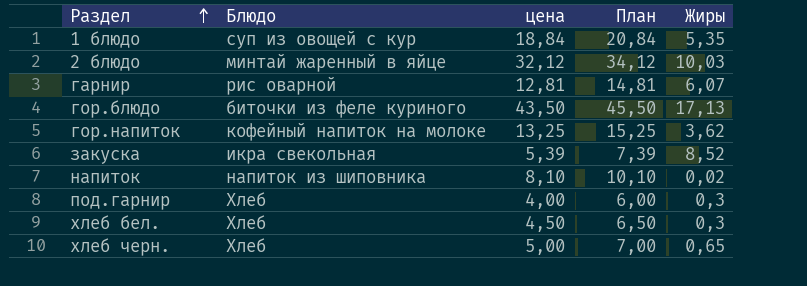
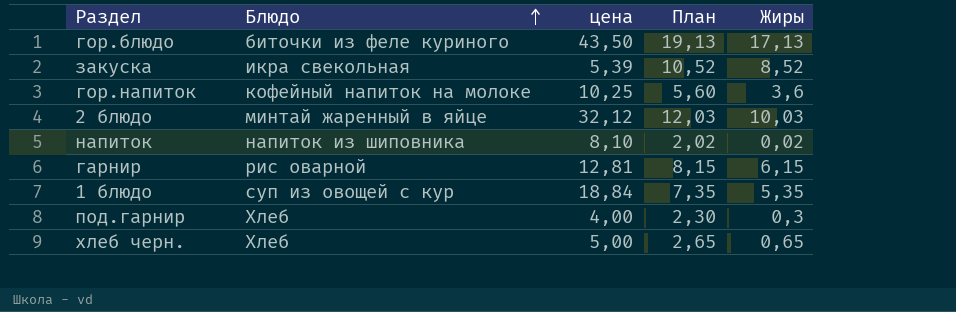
row order: Раздел ascending -> Блюдо ascending
column План | formula: [цена] + 2 -> [Жиры] + 2
row хлеб бел.: Хлеб | 4,50 | 6,50 | 0,3 -> none
гор.напиток | цена: 13,25 -> 10,25
гор.напиток | Жиры: 3,62 -> 3,6
гарнир | Жиры: 6,07 -> 6,15

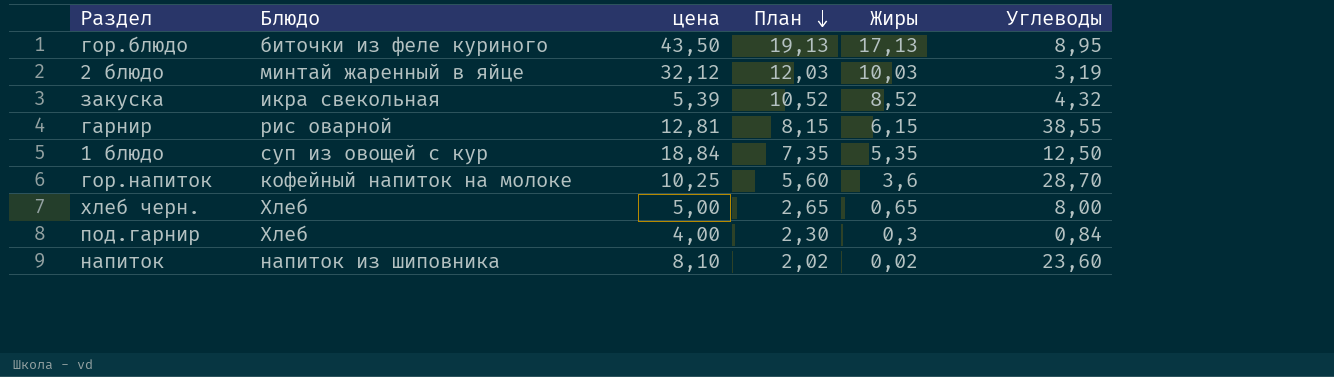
row order: Блюдо ascending -> План descending
column Углеводы | position: none -> 6

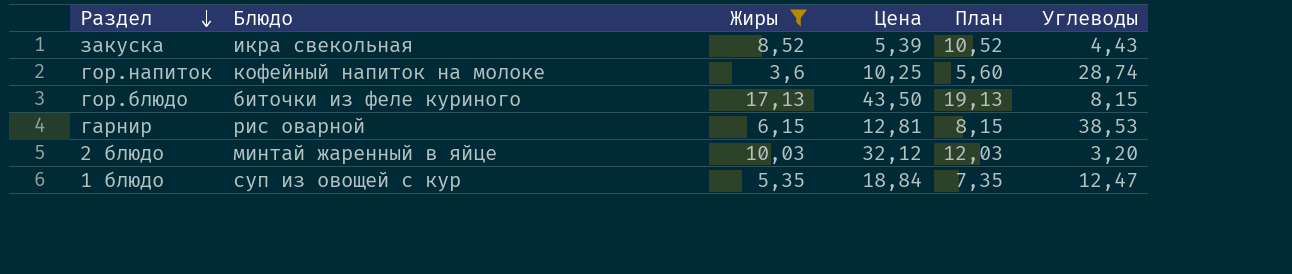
filter: none -> Жиры >= 3,6
row order: План descending -> Раздел descending
column Жиры | position: 5 -> 3
column name: цена -> Цена
закуска | Углеводы: 4,32 -> 4,43
гор.напиток | Углеводы: 28,70 -> 28,74
гор.блюдо | Углеводы: 8,95 -> 8,15
гарнир | Углеводы: 38,55 -> 38,53
2 блюдо | Углеводы: 3,19 -> 3,20
1 блюдо | Углеводы: 12,50 -> 12,47

